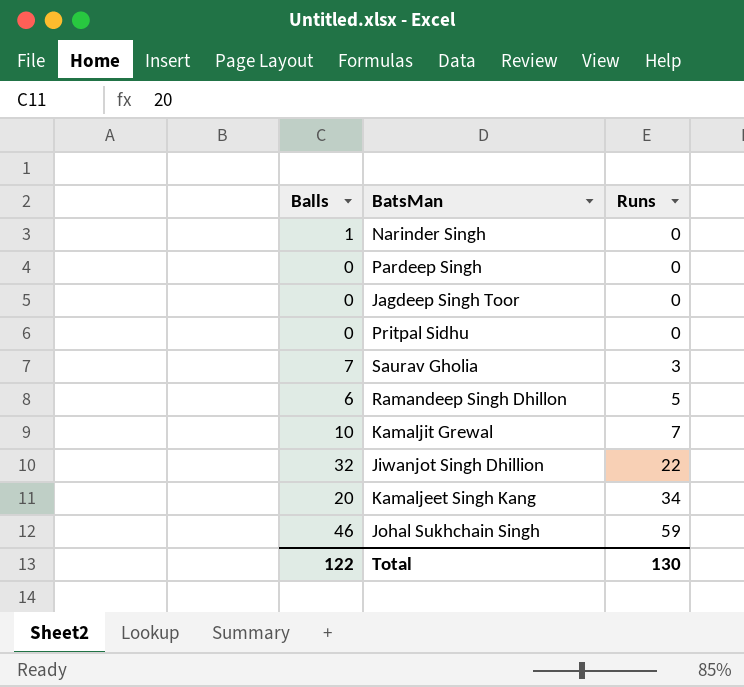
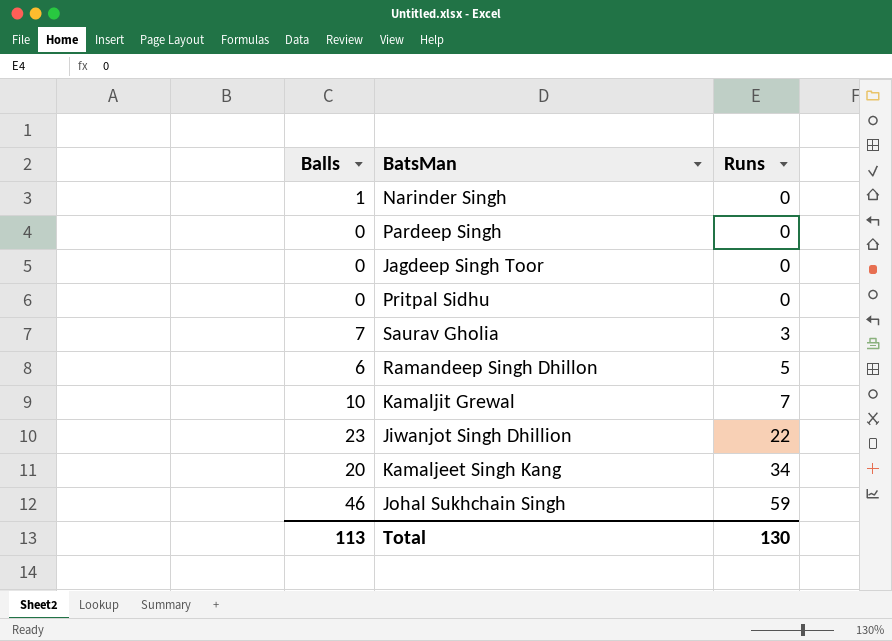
Jiwanjot Singh Dhillion | Balls: 32 -> 23
Total | Balls: 122 -> 113

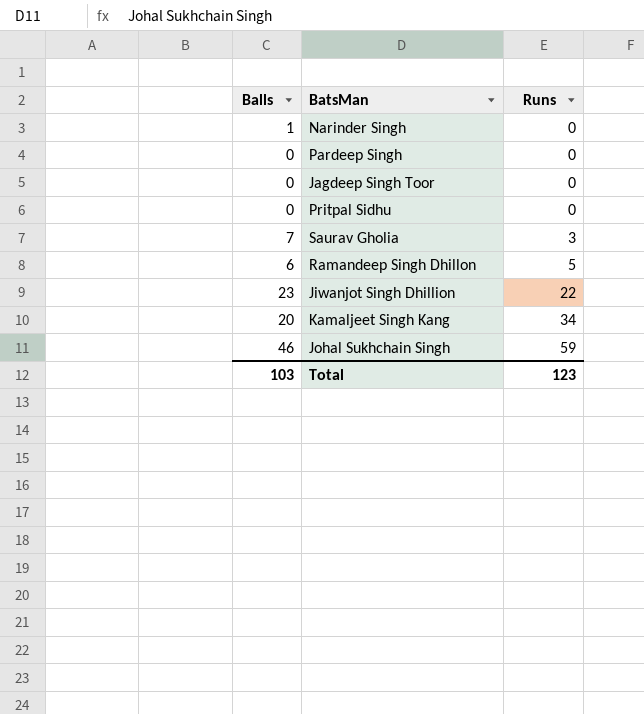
row Kamaljit Grewal: 10 | 7 -> none
Total | Balls: 113 -> 103
Total | Runs: 130 -> 123

